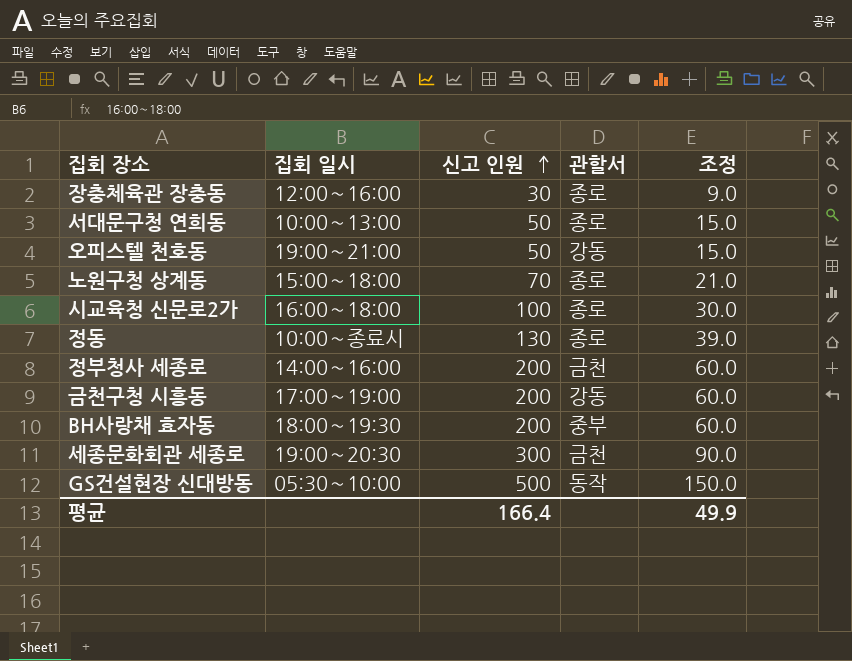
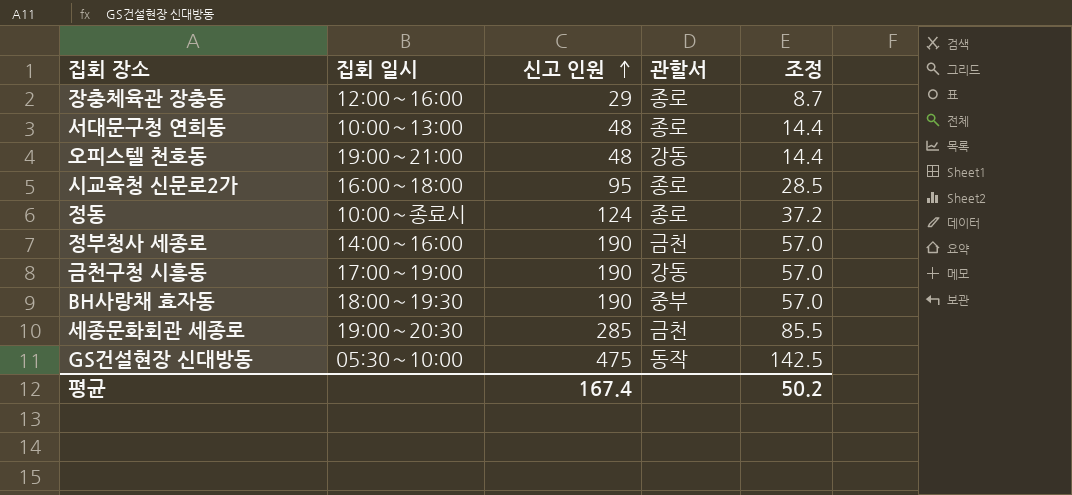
row 노원구청 상계동: 15:00∼18:00 | 70 | 종로 | 21.0 -> none
장충체육관 장충동 | 신고 인원: 30 -> 29
장충체육관 장충동 | 조정: 9.0 -> 8.7
서대문구청 연희동 | 신고 인원: 50 -> 48
서대문구청 연희동 | 조정: 15.0 -> 14.4
오피스텔 천호동 | 신고 인원: 50 -> 48
오피스텔 천호동 | 조정: 15.0 -> 14.4
시교육청 신문로2가 | 신고 인원: 100 -> 95
시교육청 신문로2가 | 조정: 30.0 -> 28.5
정동 | 신고 인원: 130 -> 124
정동 | 조정: 39.0 -> 37.2
정부청사 세종로 | 신고 인원: 200 -> 190
정부청사 세종로 | 조정: 60.0 -> 57.0
금천구청 시흥동 | 신고 인원: 200 -> 190
금천구청 시흥동 | 조정: 60.0 -> 57.0
BH사랑채 효자동 | 신고 인원: 200 -> 190
BH사랑채 효자동 | 조정: 60.0 -> 57.0
세종문화회관 세종로 | 신고 인원: 300 -> 285
세종문화회관 세종로 | 조정: 90.0 -> 85.5
GS건설현장 신대방동 | 신고 인원: 500 -> 475
GS건설현장 신대방동 | 조정: 150.0 -> 142.5
평균 | 신고 인원: 166.4 -> 167.4
평균 | 조정: 49.9 -> 50.2

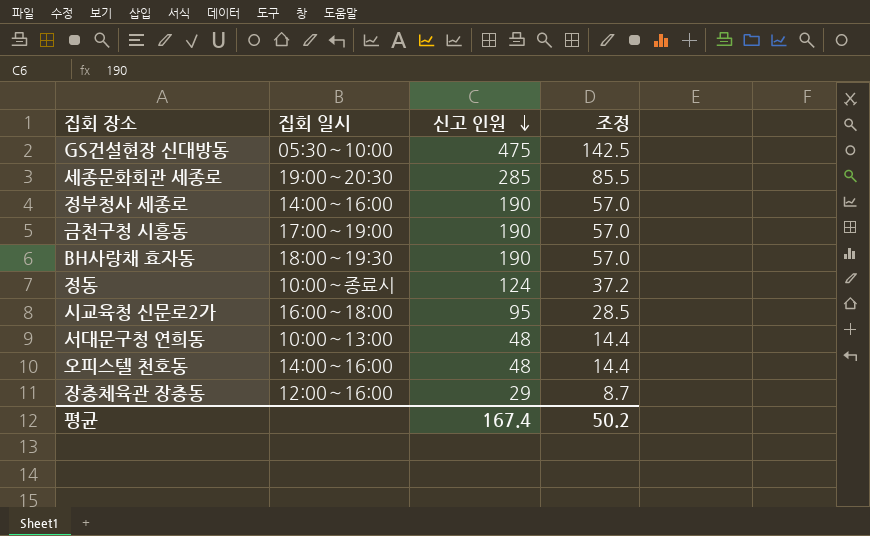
row order: 신고 인원 ascending -> 신고 인원 descending
column 관할서 | position: 4 -> none
오피스텔 천호동 | 집회 일시: 19:00∼21:00 -> 14:00∼16:00

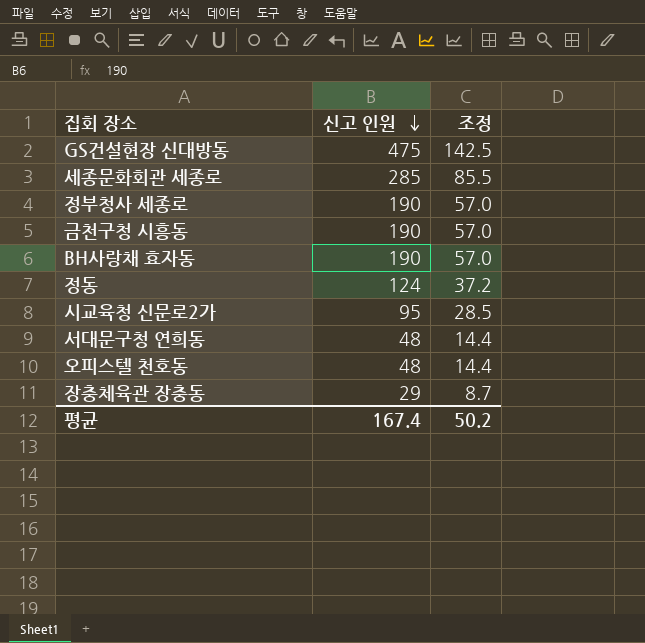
column 집회 일시 | position: 2 -> none

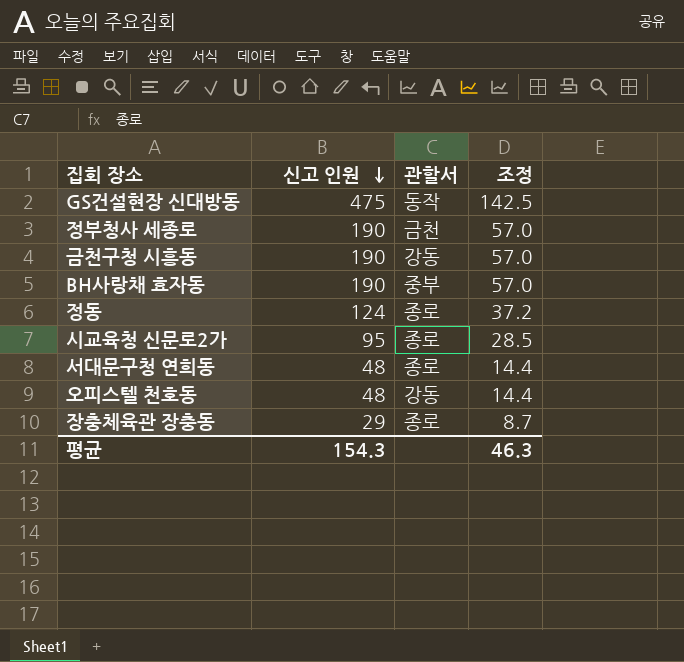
column 관할서 | position: none -> 3
row 세종문화회관 세종로: 285 | 85.5 -> none
평균 | 신고 인원: 167.4 -> 154.3
평균 | 조정: 50.2 -> 46.3

